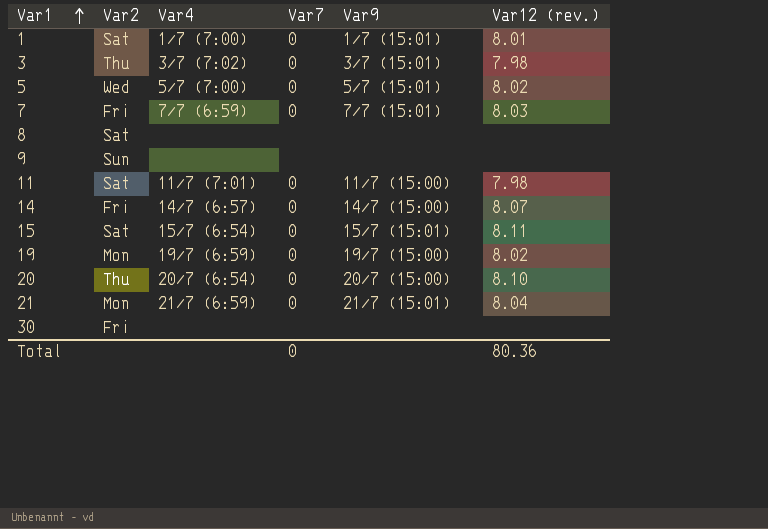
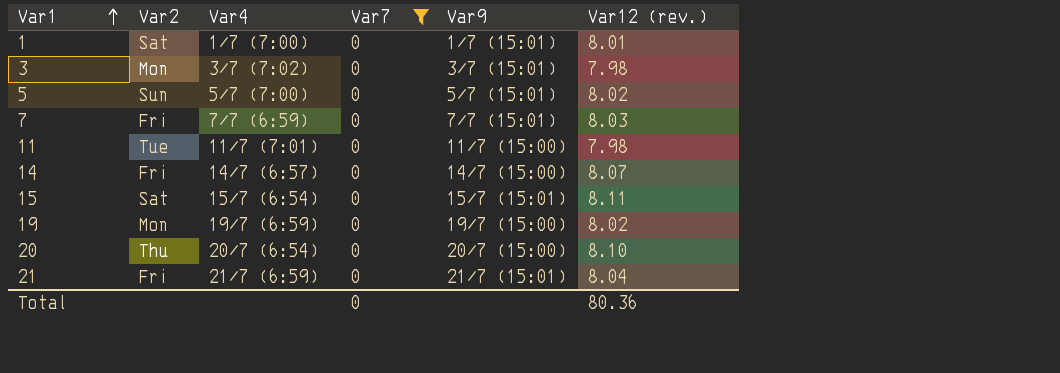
filter: none -> Var7 = 0
3 | Var2: Thu -> Mon
5 | Var2: Wed -> Sun
11 | Var2: Sat -> Tue
21 | Var2: Mon -> Fri

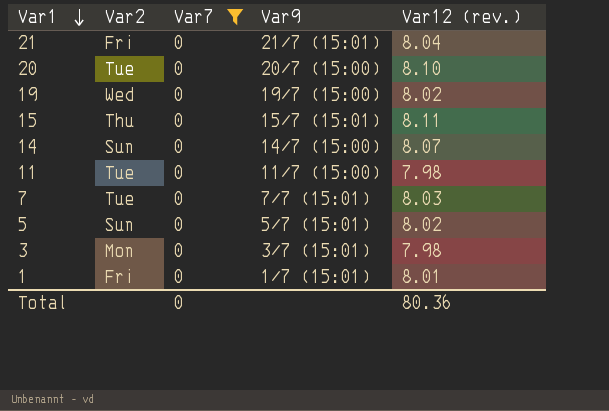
row order: Var1 ascending -> Var1 descending
column Var4 | position: 3 -> none
20 | Var2: Thu -> Tue
19 | Var2: Mon -> Wed
15 | Var2: Sat -> Thu
14 | Var2: Fri -> Sun
7 | Var2: Fri -> Tue
1 | Var2: Sat -> Fri

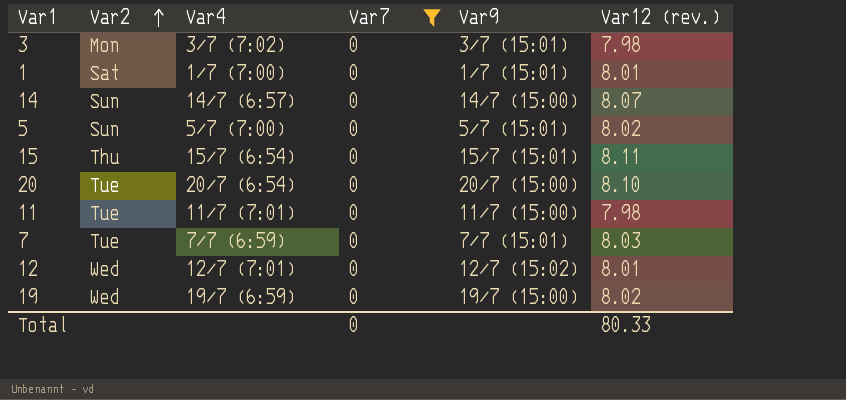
row order: Var1 descending -> Var2 ascending
column Var4 | position: none -> 3
row 21: Fri | 0 | 21/7 (15:01) | 8.04 -> none
1 | Var2: Fri -> Sat
row 12: none -> Wed | 12/7 (7:01) | 0 | 12/7 (15:02) | 8.01
Total | Var12 (rev.): 80.36 -> 80.33

